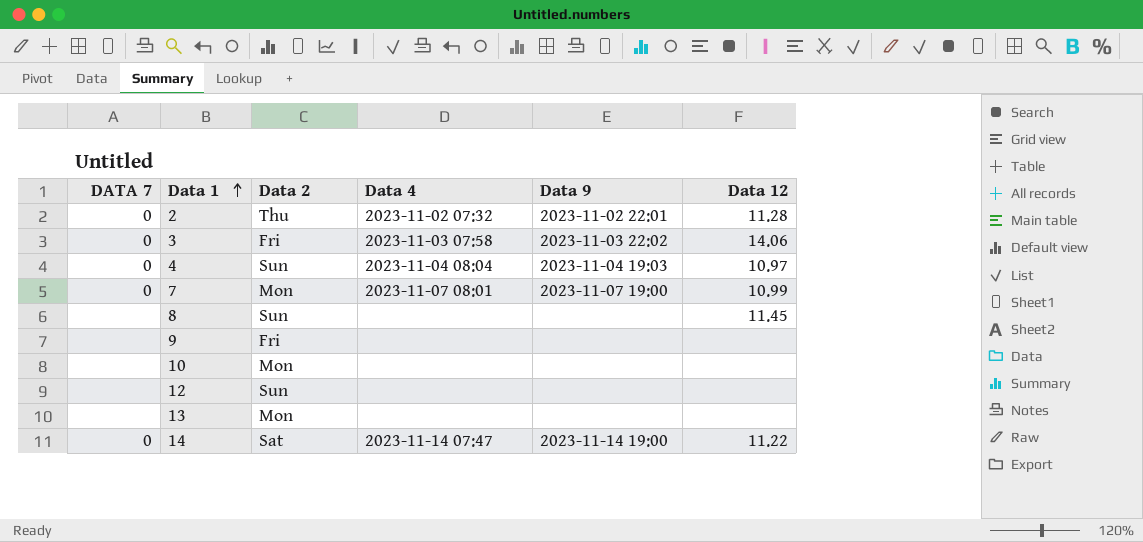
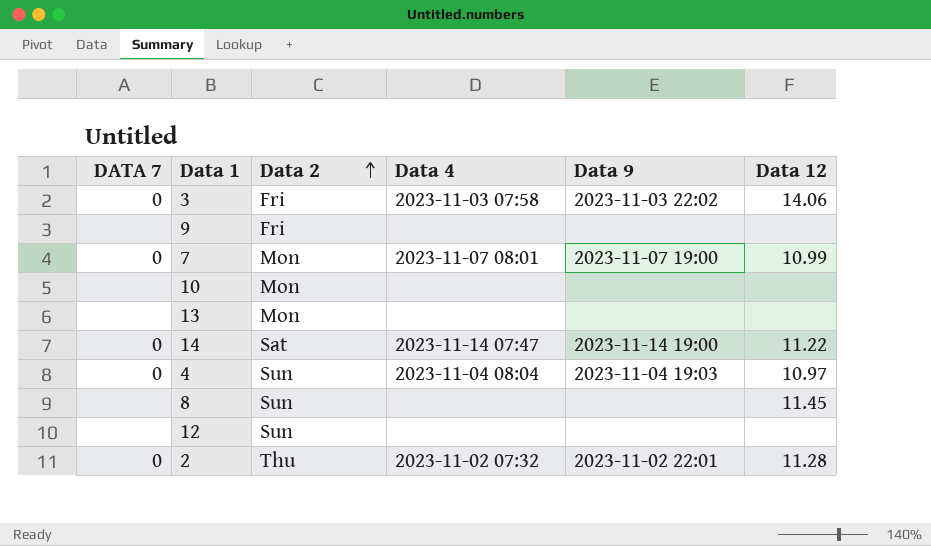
row order: Data 1 ascending -> Data 2 ascending

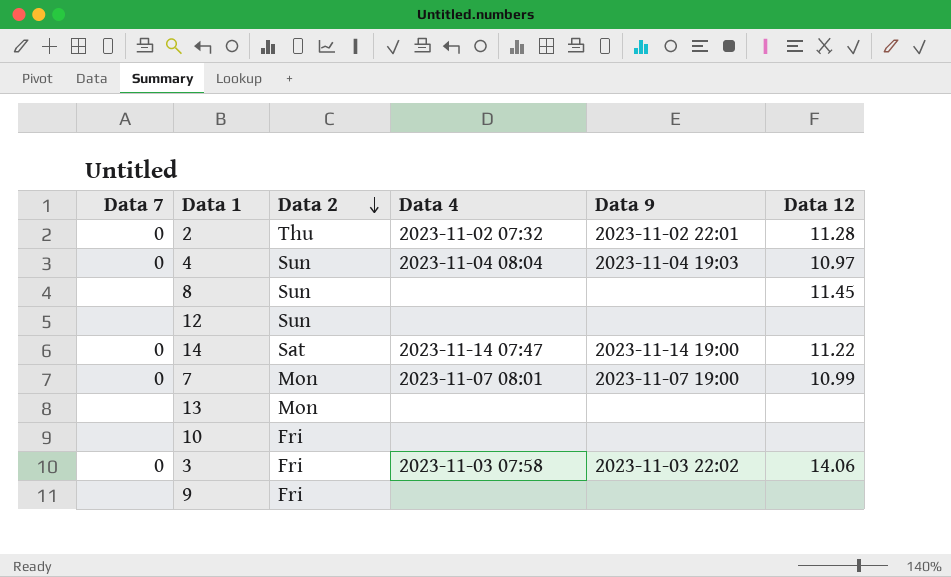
row order: Data 2 ascending -> Data 2 descending
column name: DATA 7 -> Data 7
10 | Data 2: Mon -> Fri

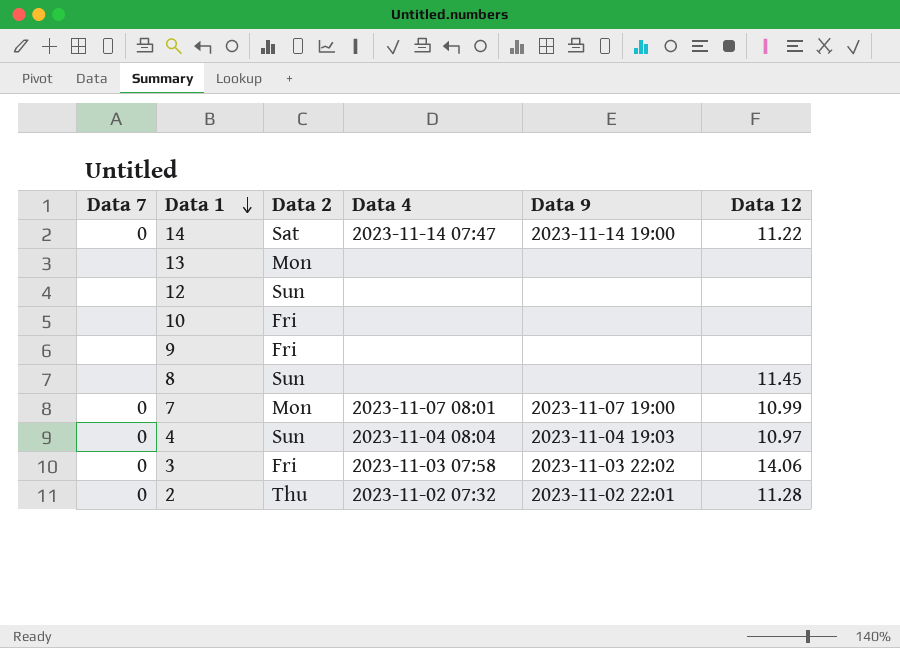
row order: Data 2 descending -> Data 1 descending

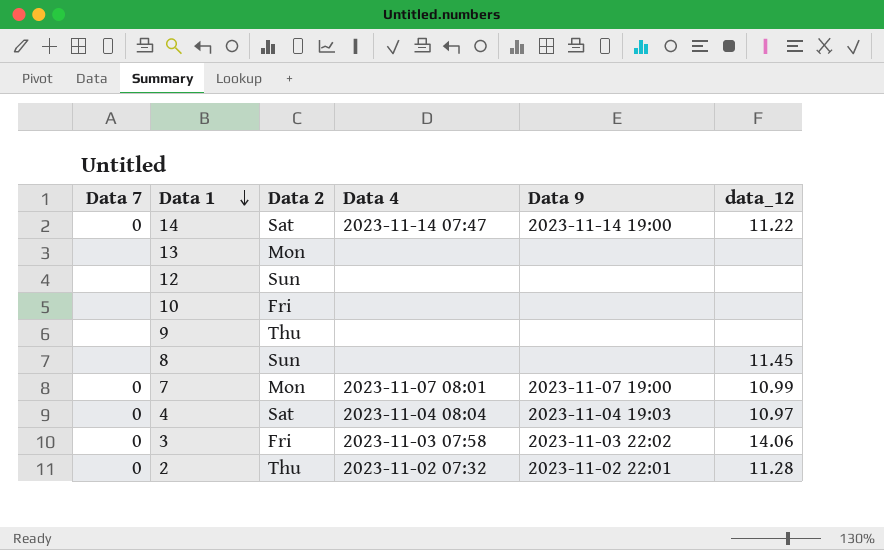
column name: Data 12 -> data_12
9 | Data 2: Fri -> Thu
4 | Data 2: Sun -> Sat

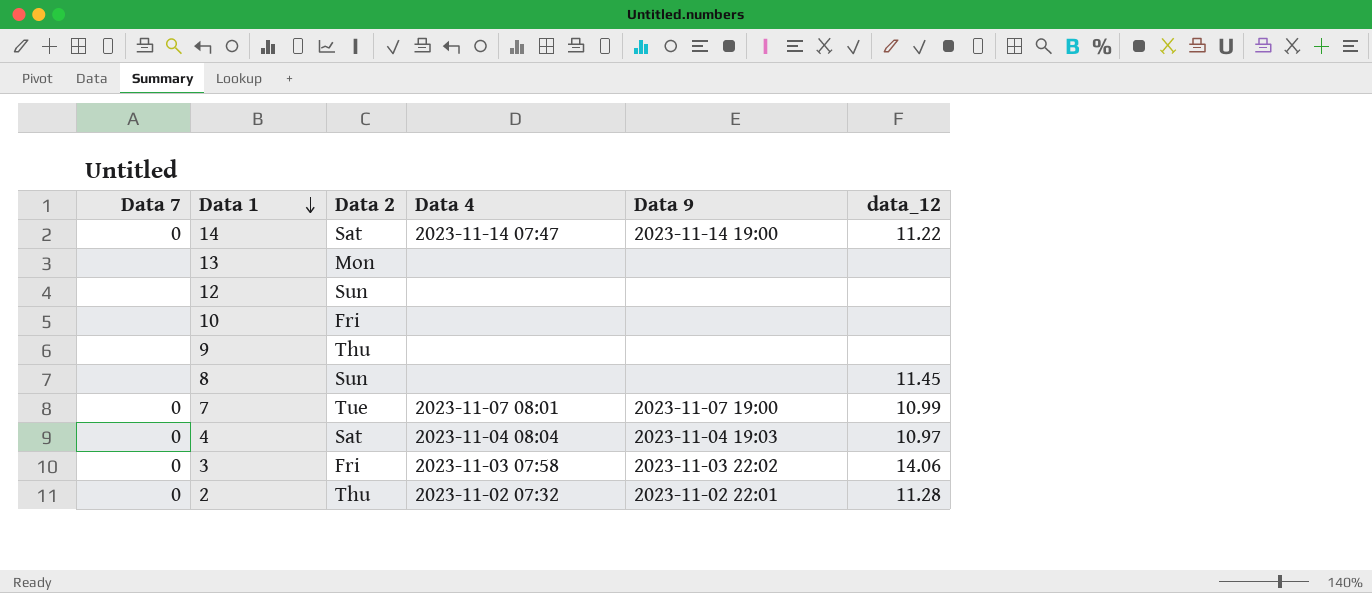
7 | Data 2: Mon -> Tue

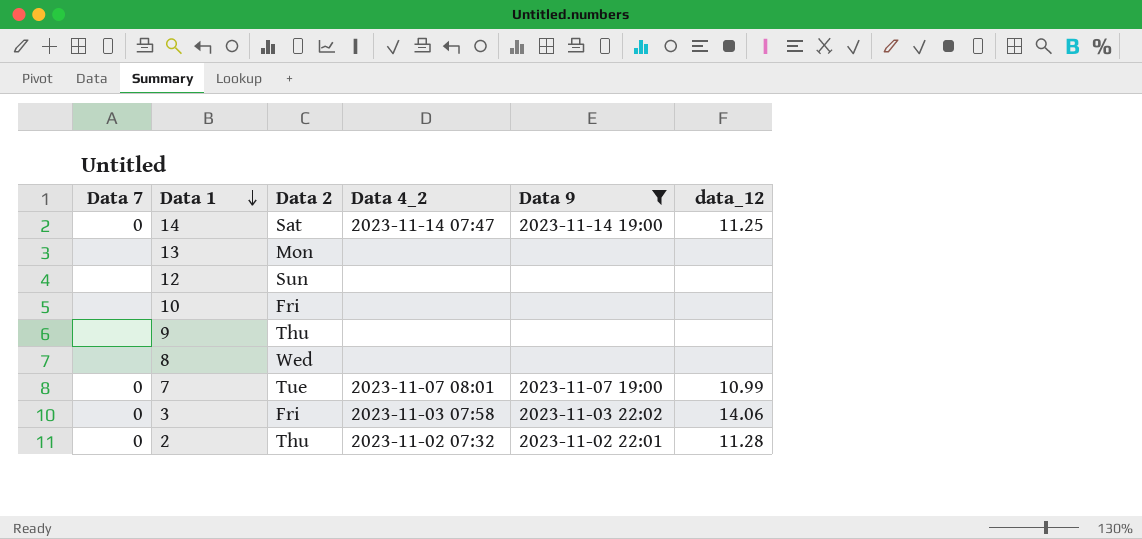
filter: none -> Data 9 != 2023-11-04 19:03
column name: Data 4 -> Data 4_2
14 | data_12: 11.22 -> 11.25
8 | Data 2: Sun -> Wed
8 | data_12: 11.45 -> none

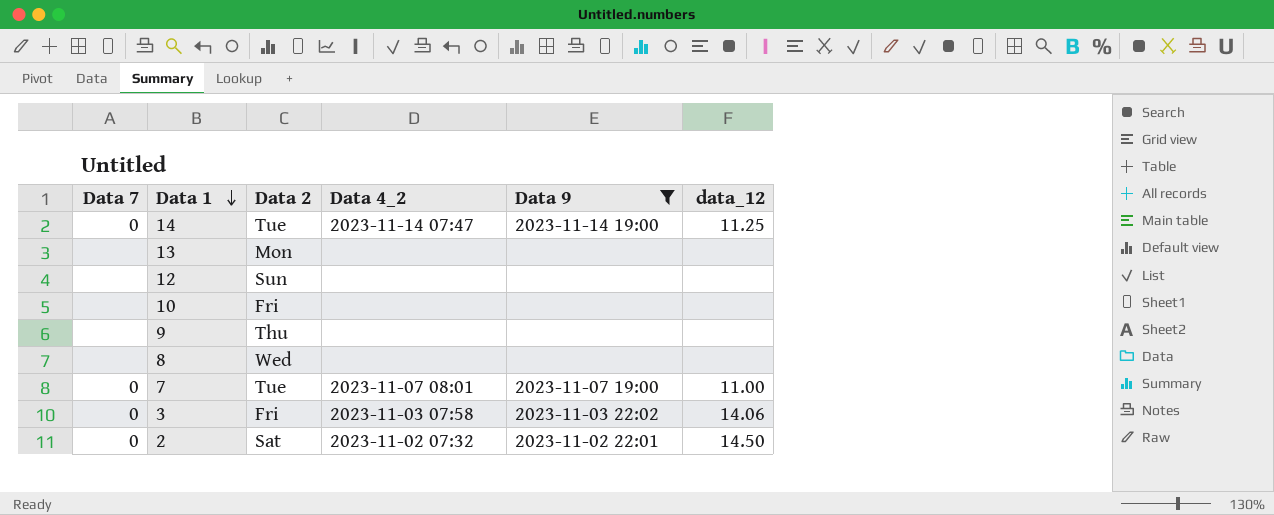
14 | Data 2: Sat -> Tue
7 | data_12: 10.99 -> 11.00
2 | Data 2: Thu -> Sat
2 | data_12: 11.28 -> 14.50

